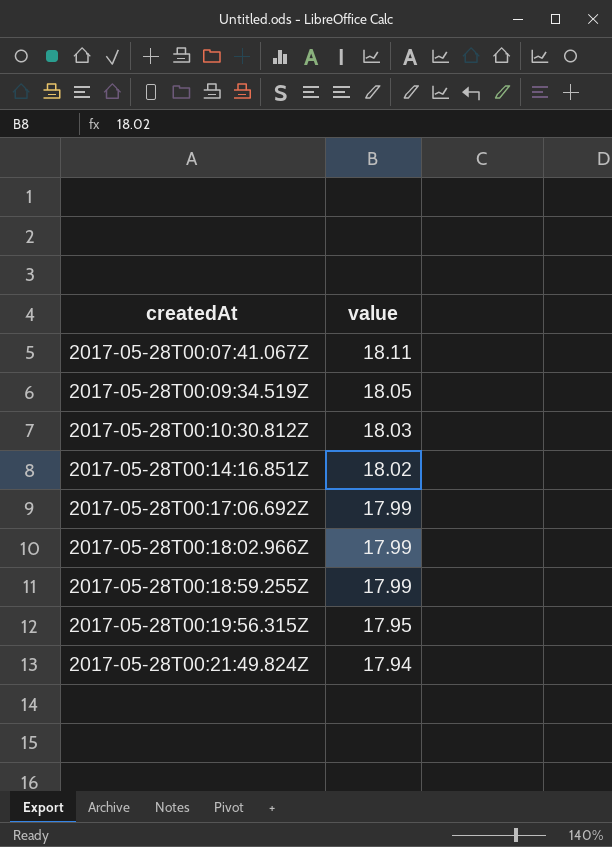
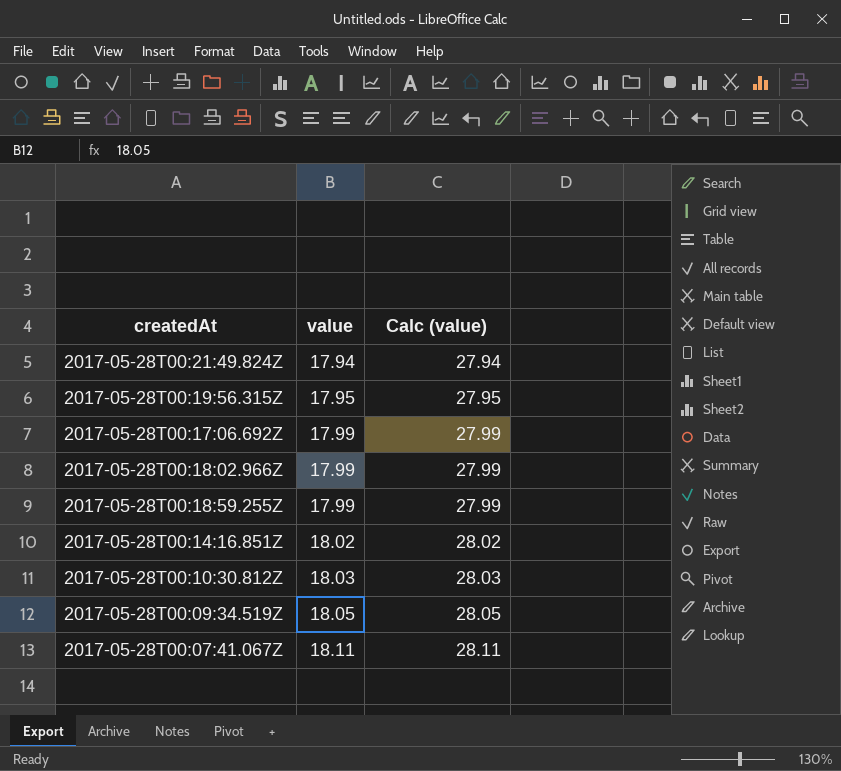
row order: createdAt ascending -> value ascending
column Calc (value) | formula: none -> [value] + 10

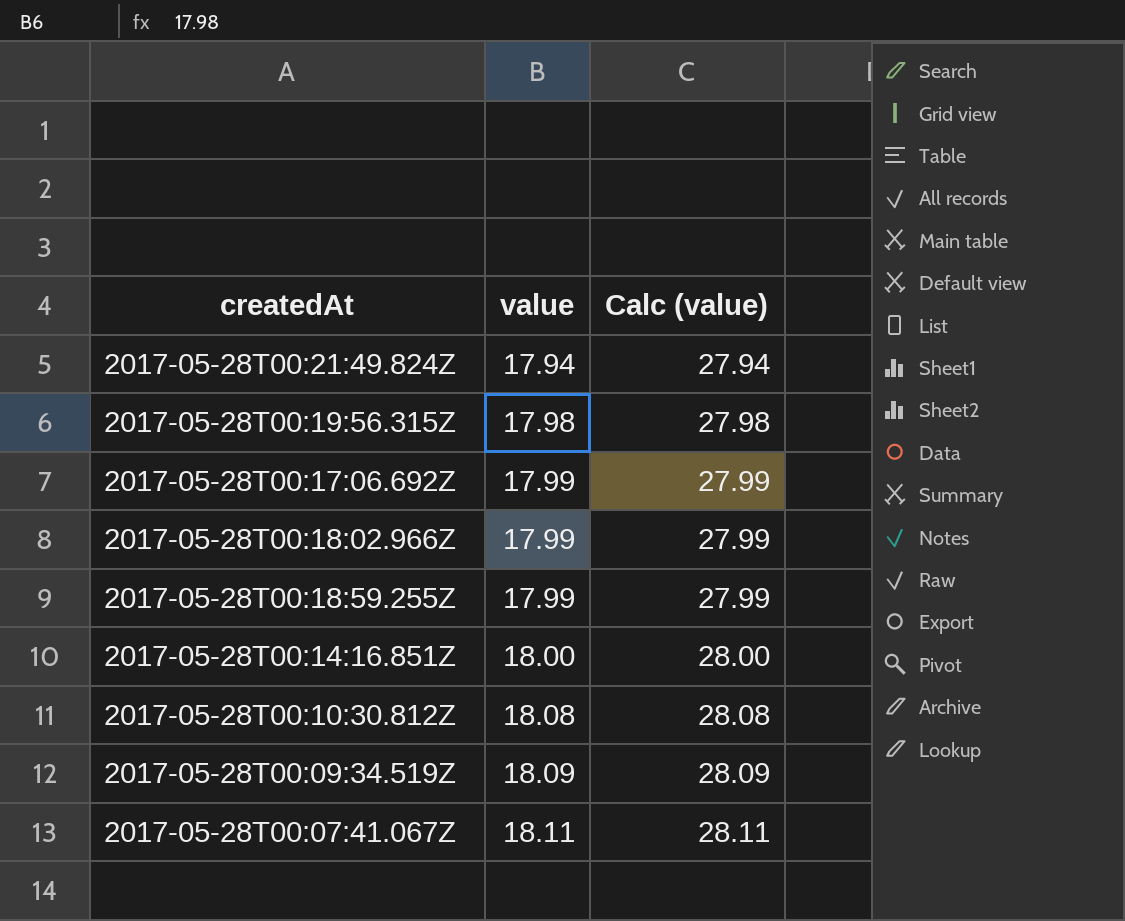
2017-05-28T00:19:56.315Z | value: 17.95 -> 17.98
2017-05-28T00:19:56.315Z | Calc (value): 27.95 -> 27.98
2017-05-28T00:14:16.851Z | value: 18.02 -> 18.00
2017-05-28T00:14:16.851Z | Calc (value): 28.02 -> 28.00
2017-05-28T00:10:30.812Z | value: 18.03 -> 18.08
2017-05-28T00:10:30.812Z | Calc (value): 28.03 -> 28.08
2017-05-28T00:09:34.519Z | value: 18.05 -> 18.09
2017-05-28T00:09:34.519Z | Calc (value): 28.05 -> 28.09

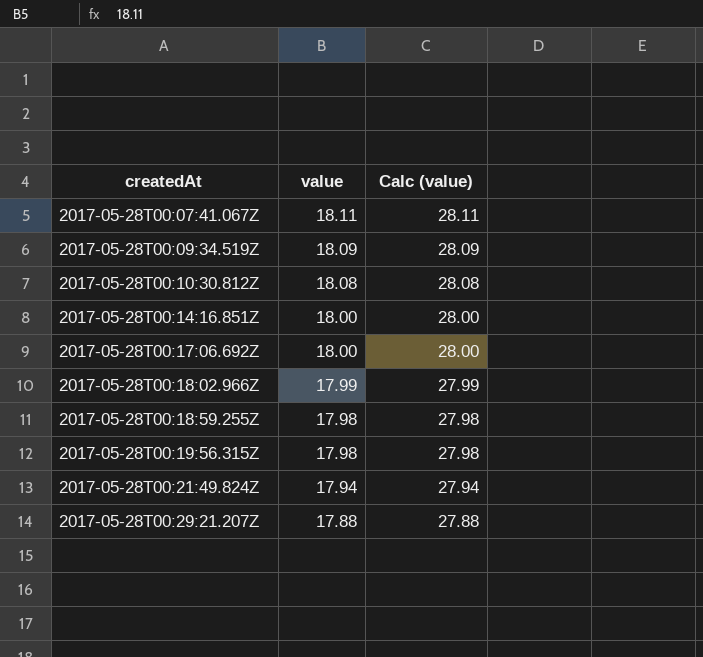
row order: value ascending -> createdAt ascending
2017-05-28T00:17:06.692Z | value: 17.99 -> 18.00
2017-05-28T00:17:06.692Z | Calc (value): 27.99 -> 28.00
2017-05-28T00:18:59.255Z | value: 17.99 -> 17.98
2017-05-28T00:18:59.255Z | Calc (value): 27.99 -> 27.98
row 2017-05-28T00:29:21.207Z: none -> 17.88 | 27.88

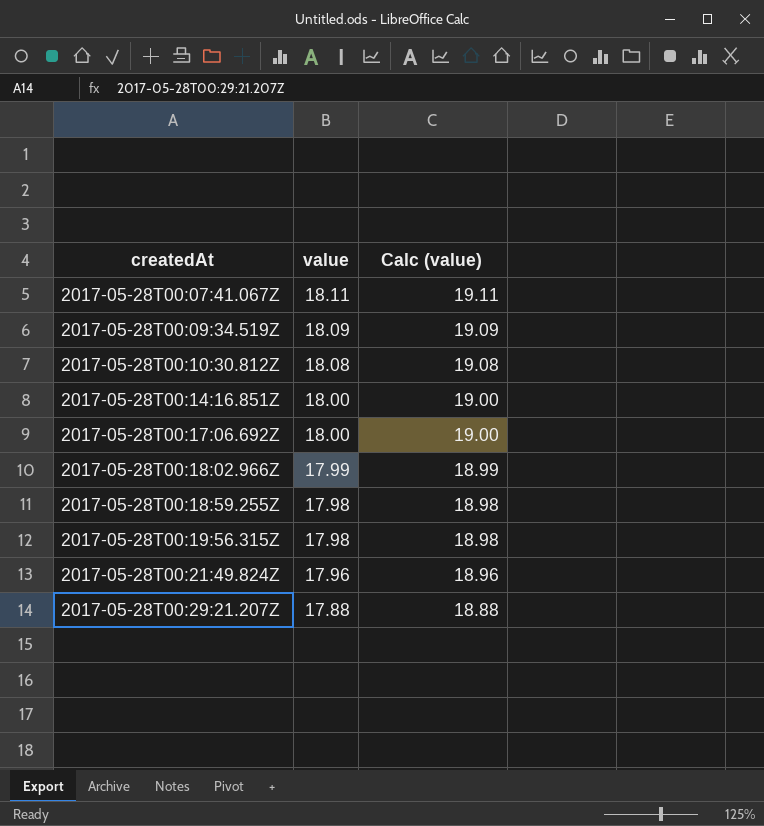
column Calc (value) | formula: [value] + 10 -> [value] + 1
2017-05-28T00:21:49.824Z | value: 17.94 -> 17.96

